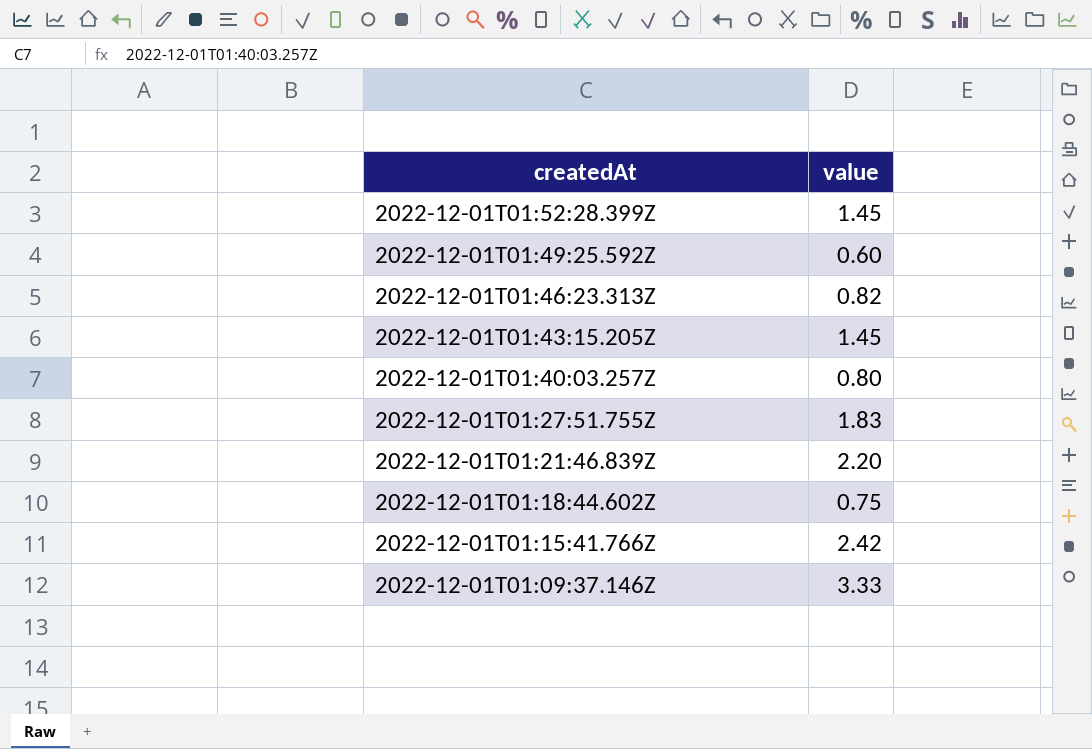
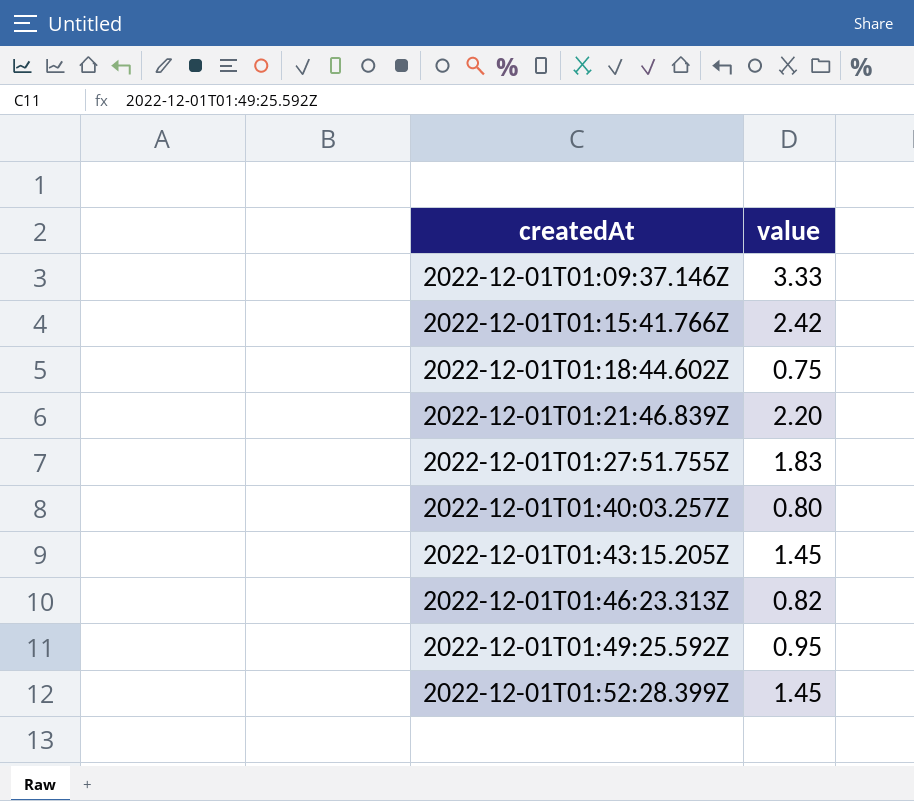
row order: createdAt descending -> createdAt ascending
2022-12-01T01:49:25.592Z | value: 0.60 -> 0.95

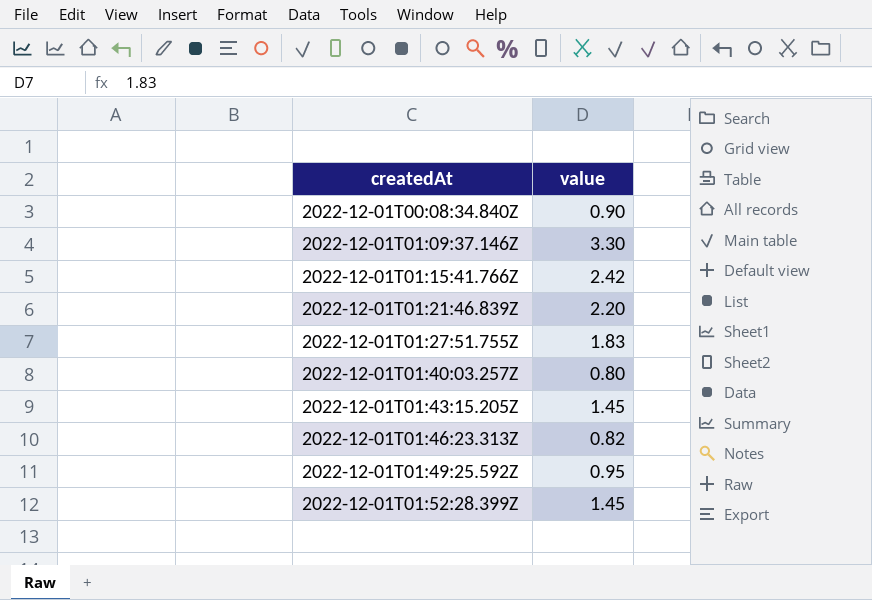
row 2022-12-01T01:18:44.602Z: 0.75 -> none
row 2022-12-01T00:08:34.840Z: none -> 0.90
2022-12-01T01:09:37.146Z | value: 3.33 -> 3.30

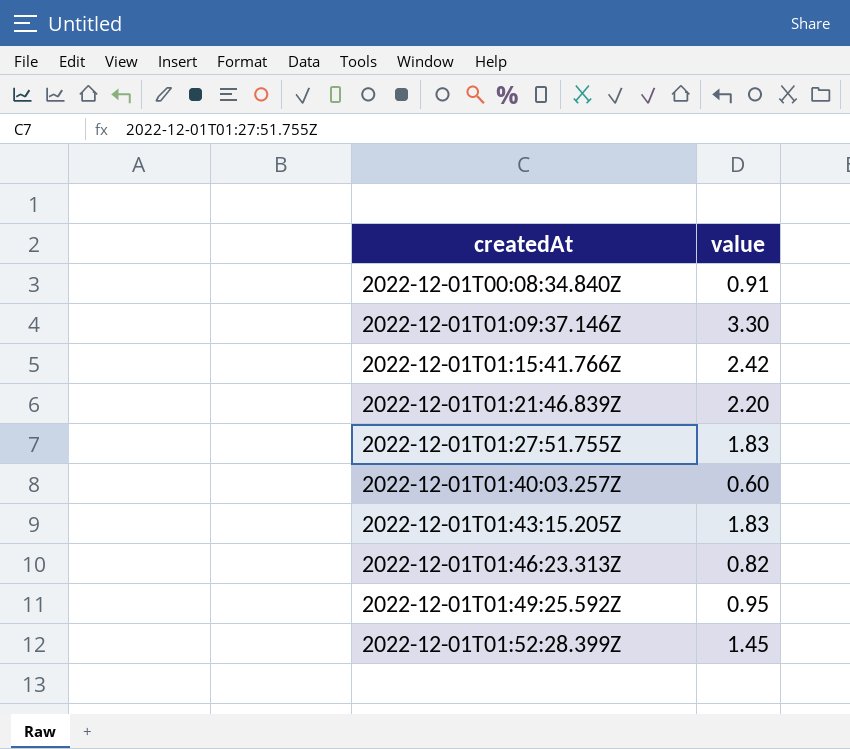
2022-12-01T00:08:34.840Z | value: 0.90 -> 0.91
2022-12-01T01:40:03.257Z | value: 0.80 -> 0.60
2022-12-01T01:43:15.205Z | value: 1.45 -> 1.83

